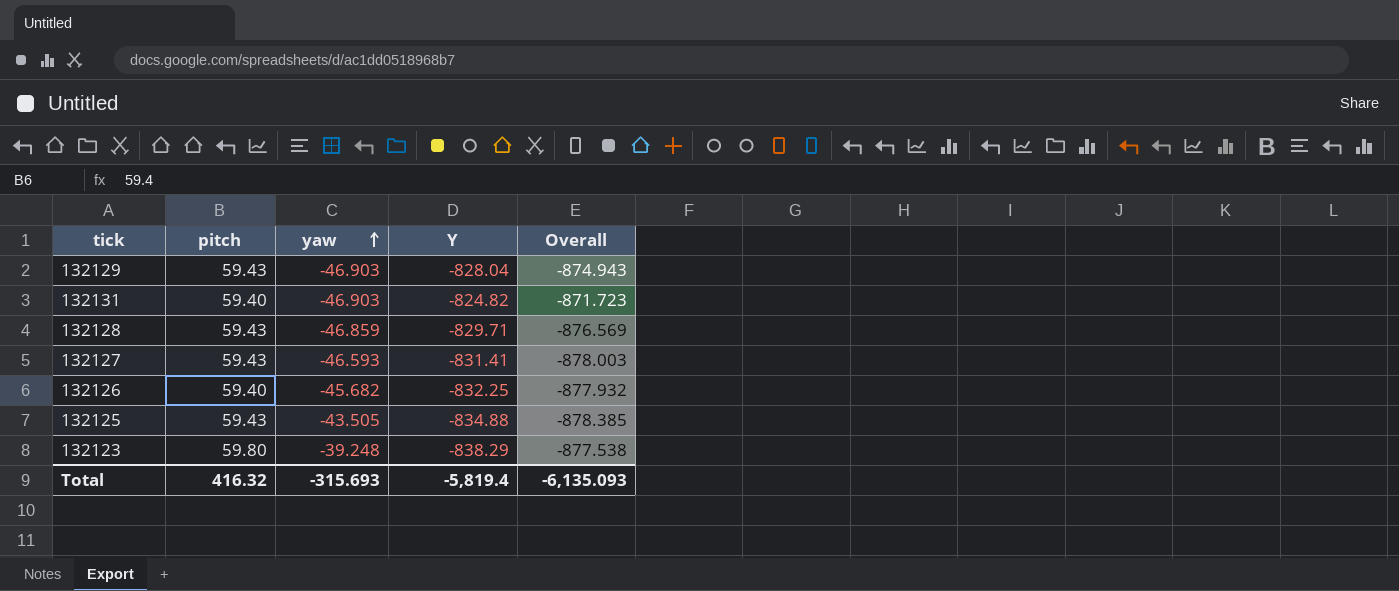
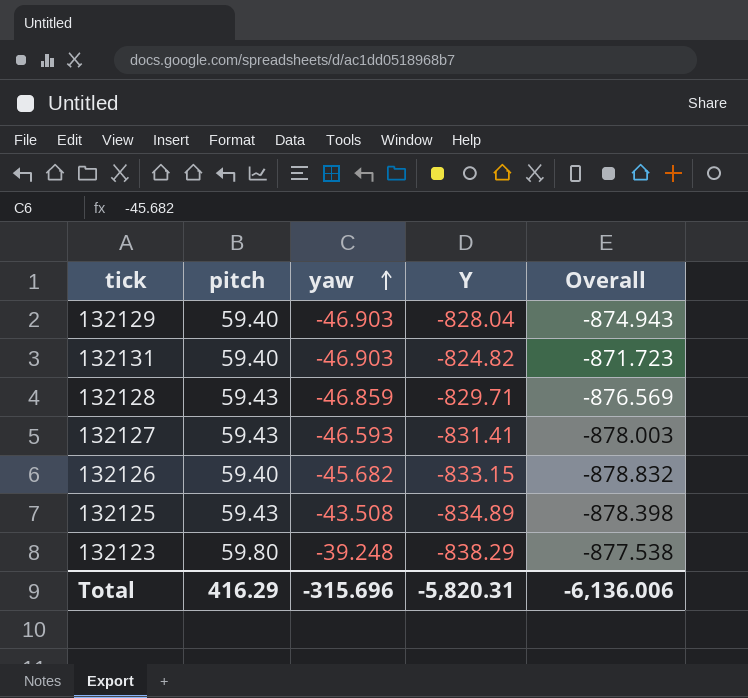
132129 | pitch: 59.43 -> 59.40
132126 | Y: -832.25 -> -833.15
132126 | Overall: -877.932 -> -878.832
132125 | yaw: -43.505 -> -43.508
132125 | Y: -834.88 -> -834.89
132125 | Overall: -878.385 -> -878.398
Total | pitch: 416.32 -> 416.29
Total | yaw: -315.693 -> -315.696
Total | Y: -5,819.4 -> -5,820.31
Total | Overall: -6,135.093 -> -6,136.006

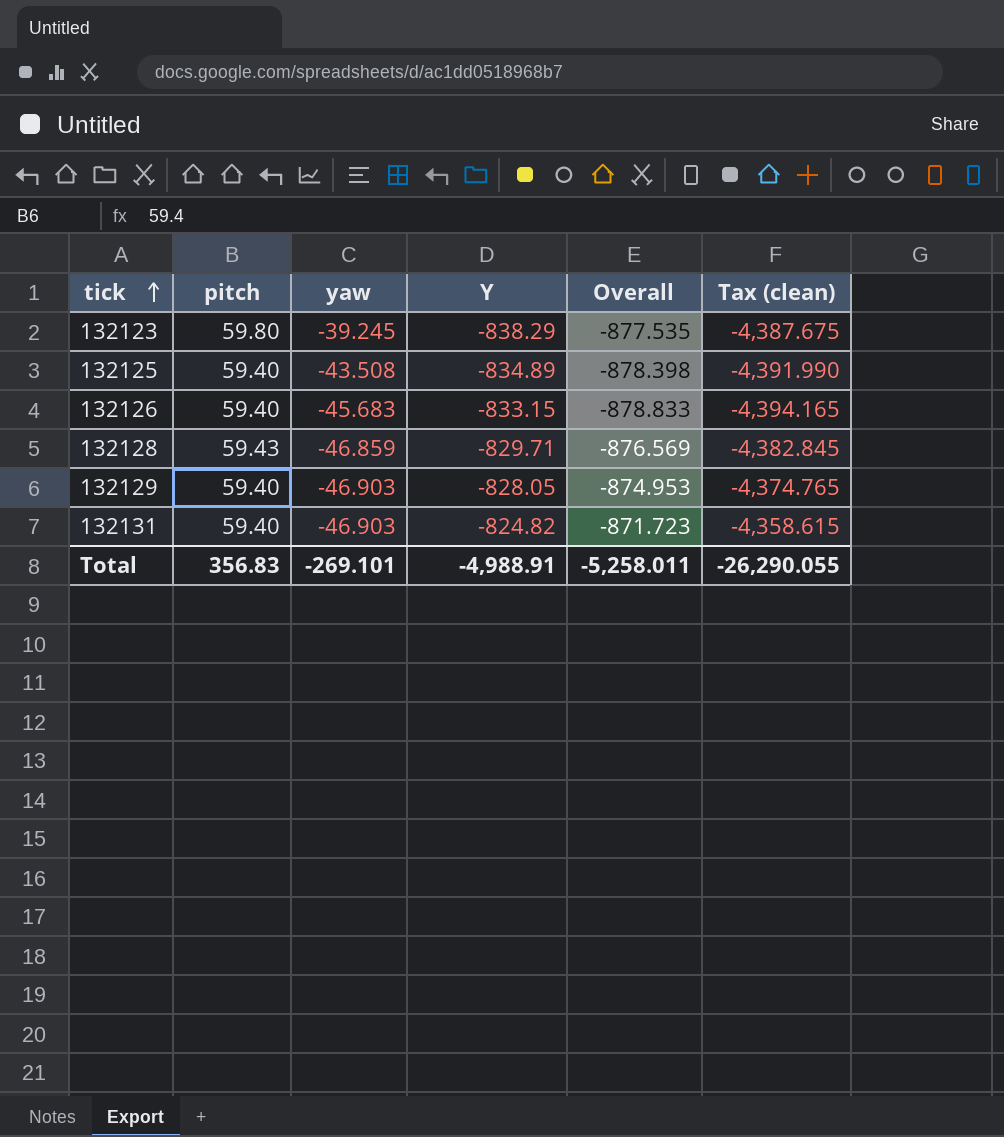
row order: yaw ascending -> tick ascending
column Tax (clean) | formula: none -> [Overall] * 5
row 132127: 59.43 | -46.593 | -831.41 | -878.003 -> none
132123 | yaw: -39.248 -> -39.245
132123 | Overall: -877.538 -> -877.535
132125 | pitch: 59.43 -> 59.40
132126 | yaw: -45.682 -> -45.683
132126 | Overall: -878.832 -> -878.833
132129 | Y: -828.04 -> -828.05
132129 | Overall: -874.943 -> -874.953
Total | pitch: 416.29 -> 356.83
Total | yaw: -315.696 -> -269.101
Total | Y: -5,820.31 -> -4,988.91
Total | Overall: -6,136.006 -> -5,258.011

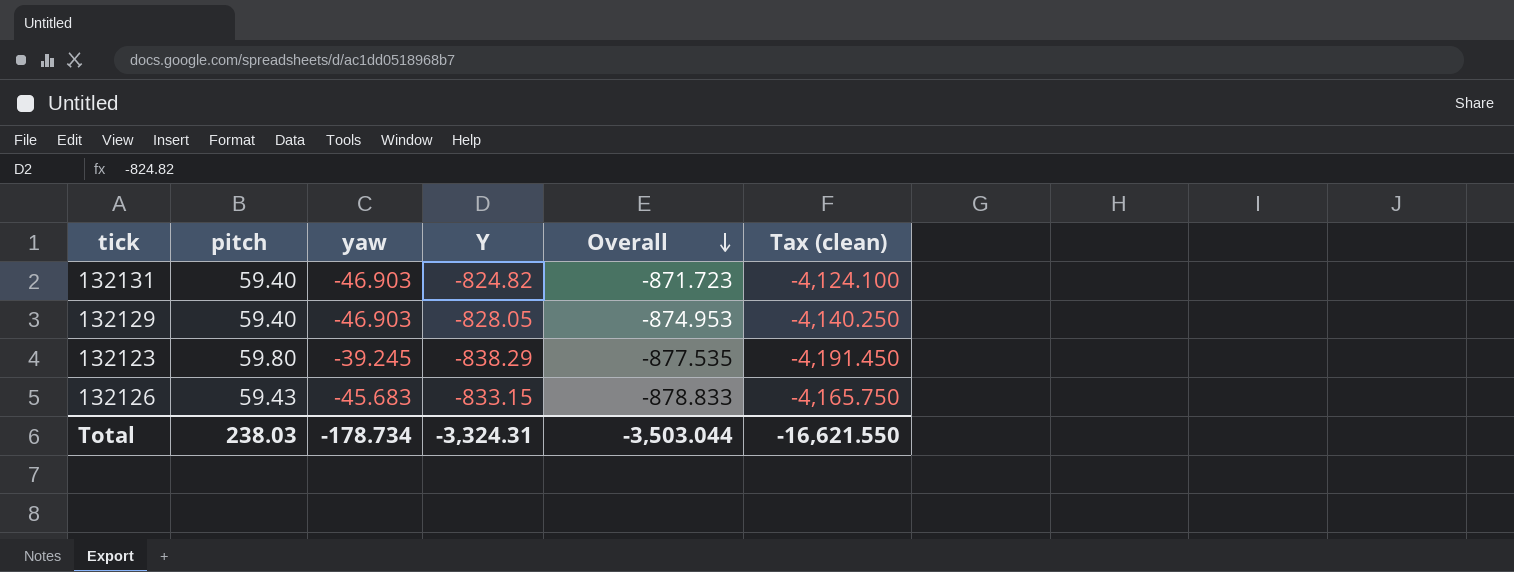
row order: tick ascending -> Overall descending
column Tax (clean) | formula: [Overall] * 5 -> [Y] * 5
row 132125: 59.40 | -43.508 | -834.89 | -878.398 | -4,391.990 -> none
row 132128: 59.43 | -46.859 | -829.71 | -876.569 | -4,382.845 -> none
132126 | pitch: 59.40 -> 59.43
Total | pitch: 356.83 -> 238.03
Total | yaw: -269.101 -> -178.734
Total | Y: -4,988.91 -> -3,324.31
Total | Overall: -5,258.011 -> -3,503.044
Total | Tax (clean): -26,290.055 -> -16,621.550

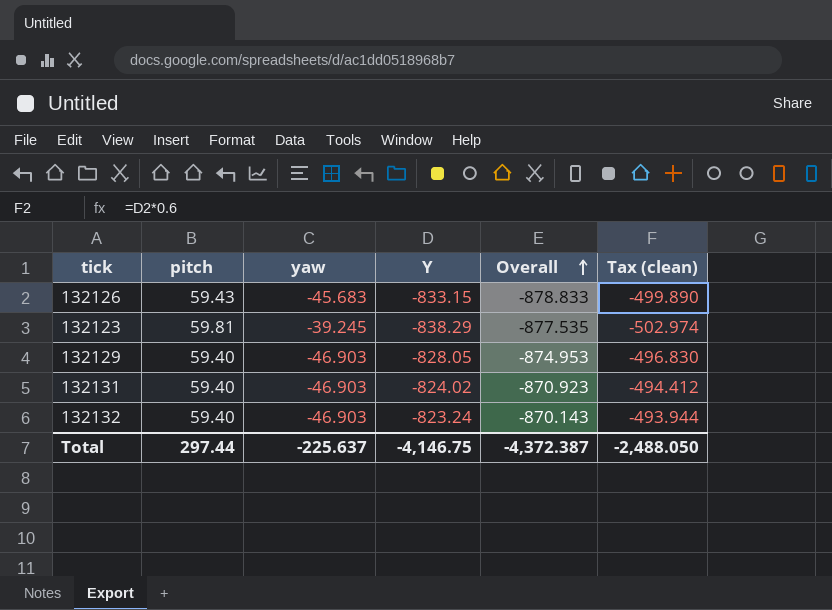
row order: Overall descending -> Overall ascending
column Tax (clean) | formula: [Y] * 5 -> [Y] * 0.6
132123 | pitch: 59.80 -> 59.81
132131 | Y: -824.82 -> -824.02
132131 | Overall: -871.723 -> -870.923
row 132132: none -> 59.40 | -46.903 | -823.24 | -870.143 | -493.944
Total | pitch: 238.03 -> 297.44
Total | yaw: -178.734 -> -225.637
Total | Y: -3,324.31 -> -4,146.75
Total | Overall: -3,503.044 -> -4,372.387
Total | Tax (clean): -16,621.550 -> -2,488.050

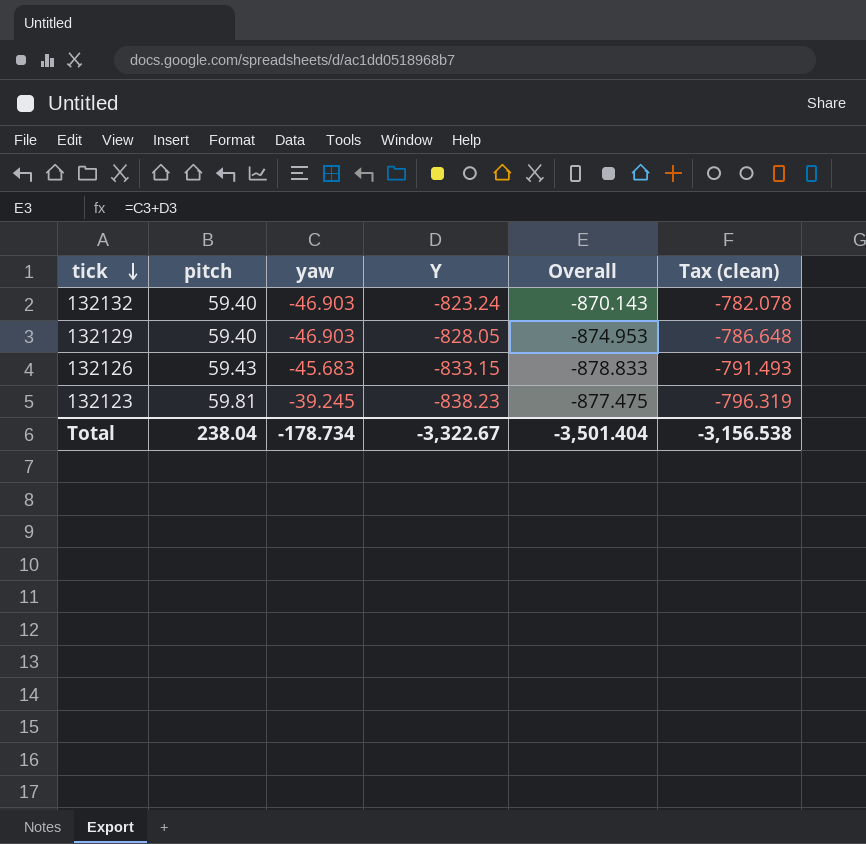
row order: Overall ascending -> tick descending
column Tax (clean) | formula: [Y] * 0.6 -> [Y] * 0.95
row 132131: 59.40 | -46.903 | -824.02 | -870.923 | -494.412 -> none
132123 | Y: -838.29 -> -838.23
132123 | Overall: -877.535 -> -877.475
Total | pitch: 297.44 -> 238.04
Total | yaw: -225.637 -> -178.734
Total | Y: -4,146.75 -> -3,322.67
Total | Overall: -4,372.387 -> -3,501.404
Total | Tax (clean): -2,488.050 -> -3,156.538

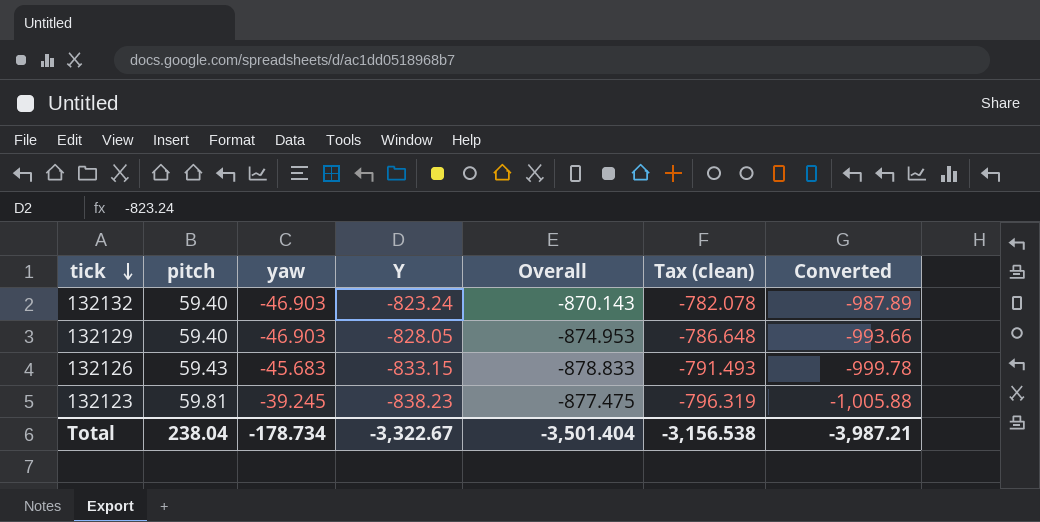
column Converted | formula: none -> [Y] * 1.2

